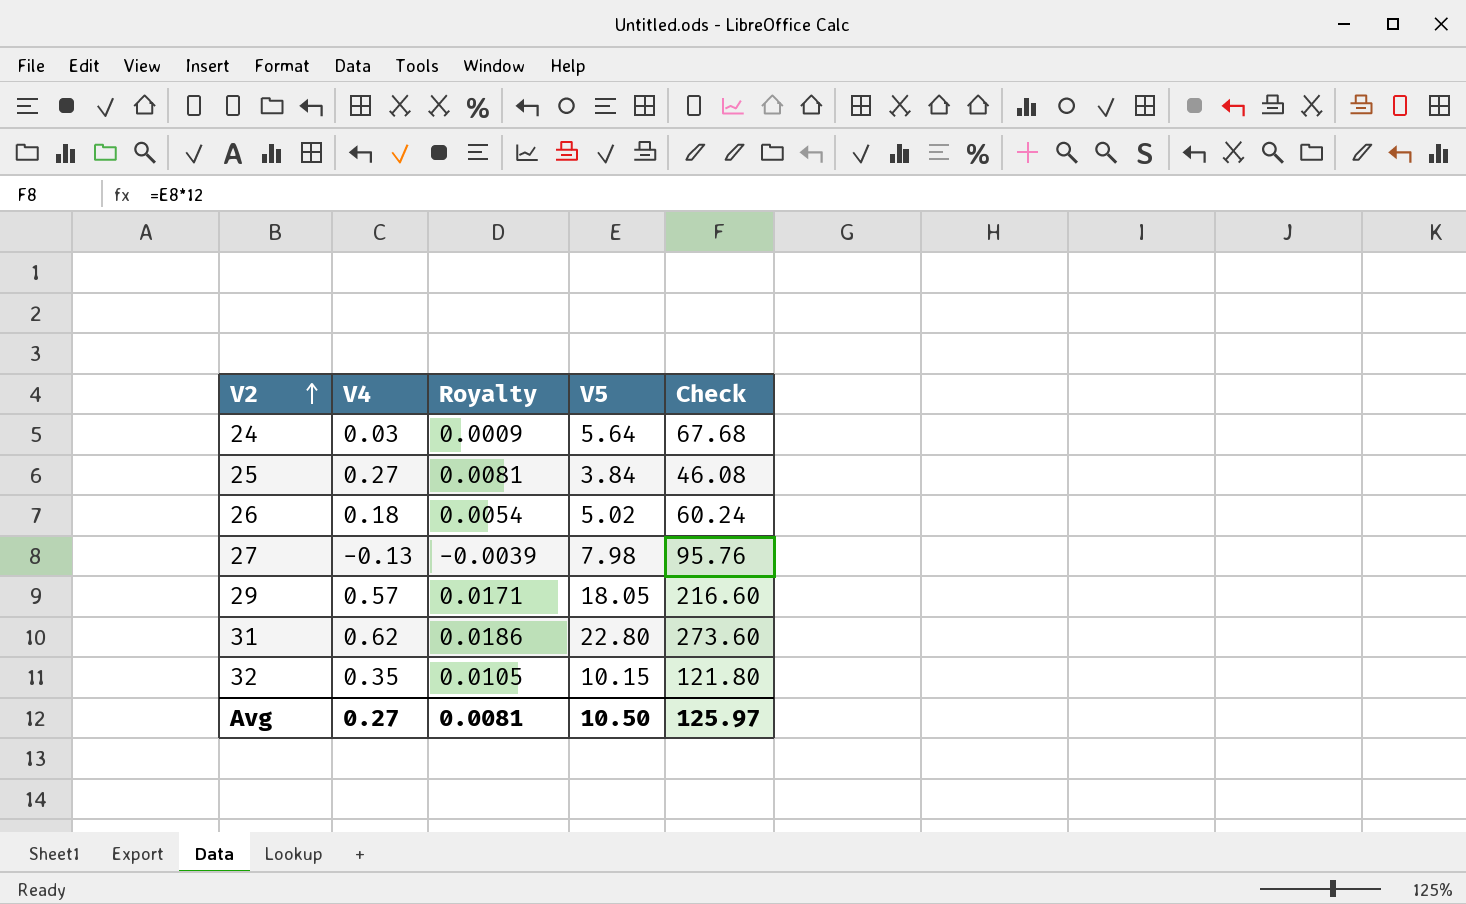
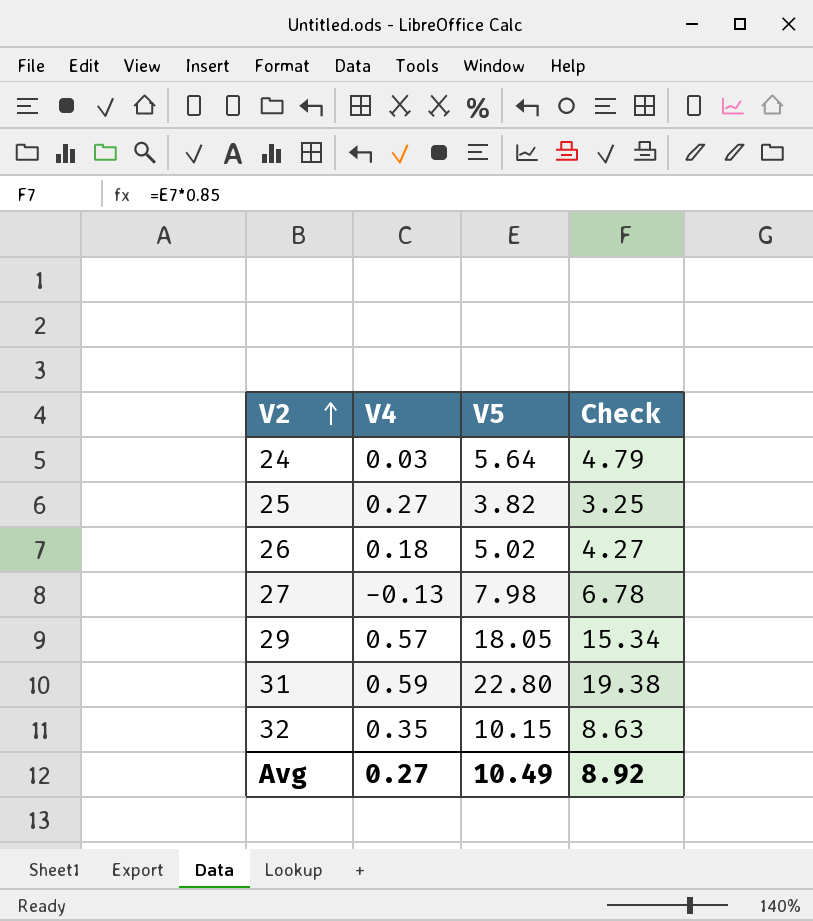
column Royalty | formula: [V4] * 0.03 -> none
column Check | formula: [V5] * 12 -> [V5] * 0.85
25 | V5: 3.84 -> 3.82
31 | V4: 0.62 -> 0.59
Avg | V5: 10.50 -> 10.49
Avg | Check: 125.97 -> 8.92

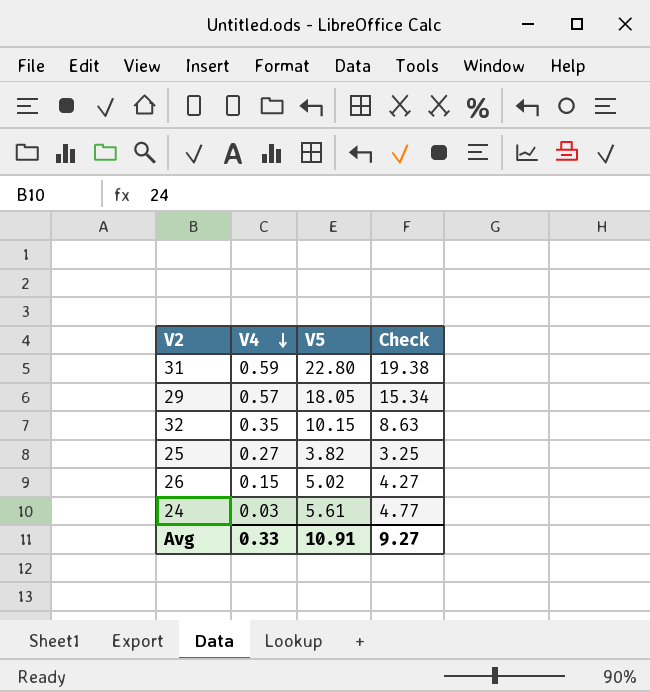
row order: V2 ascending -> V4 descending
row 27: -0.13 | 7.98 | 6.78 -> none
26 | V4: 0.18 -> 0.15
24 | V5: 5.64 -> 5.61
24 | Check: 4.79 -> 4.77
Avg | V4: 0.27 -> 0.33
Avg | V5: 10.49 -> 10.91
Avg | Check: 8.92 -> 9.27

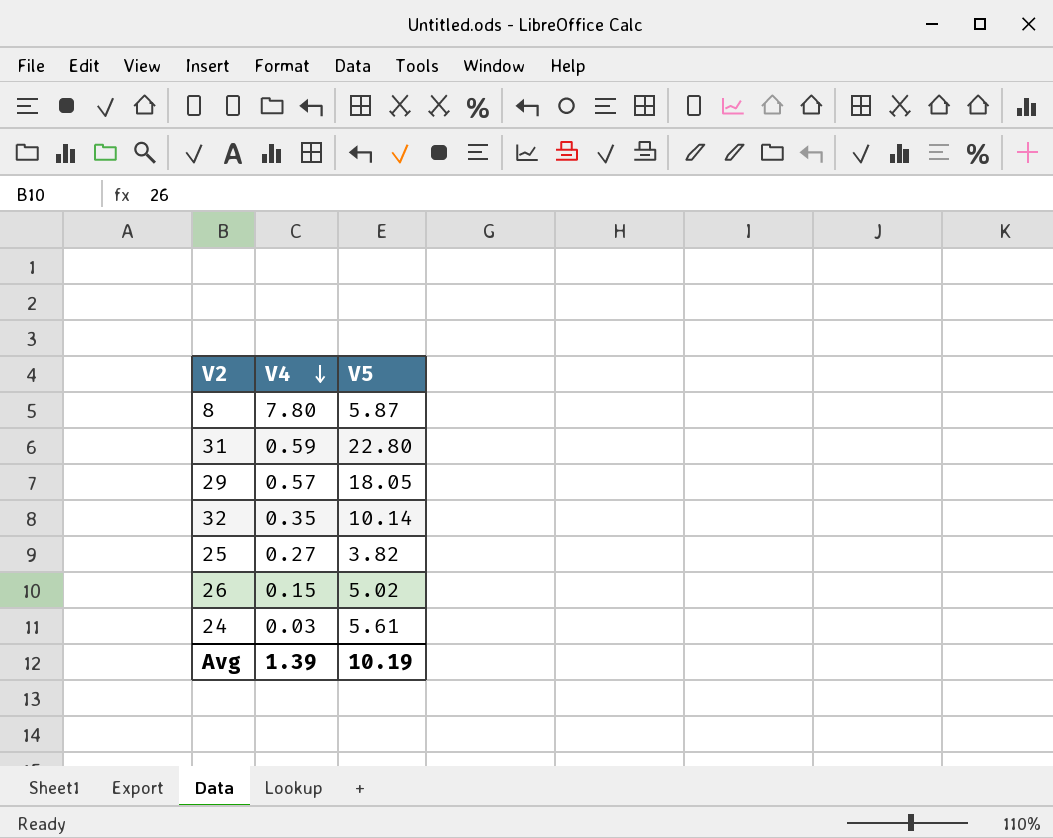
column Check | formula: [V5] * 0.85 -> none
row 8: none -> 7.80 | 5.87
32 | V5: 10.15 -> 10.14
Avg | V4: 0.33 -> 1.39
Avg | V5: 10.91 -> 10.19

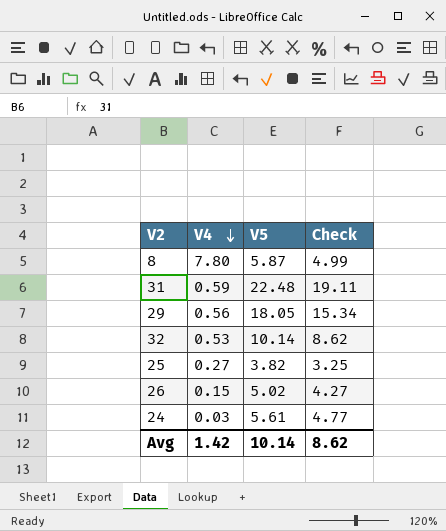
column Check | formula: none -> [V5] * 0.85
31 | V5: 22.80 -> 22.48
29 | V4: 0.57 -> 0.56
32 | V4: 0.35 -> 0.53
Avg | V4: 1.39 -> 1.42
Avg | V5: 10.19 -> 10.14

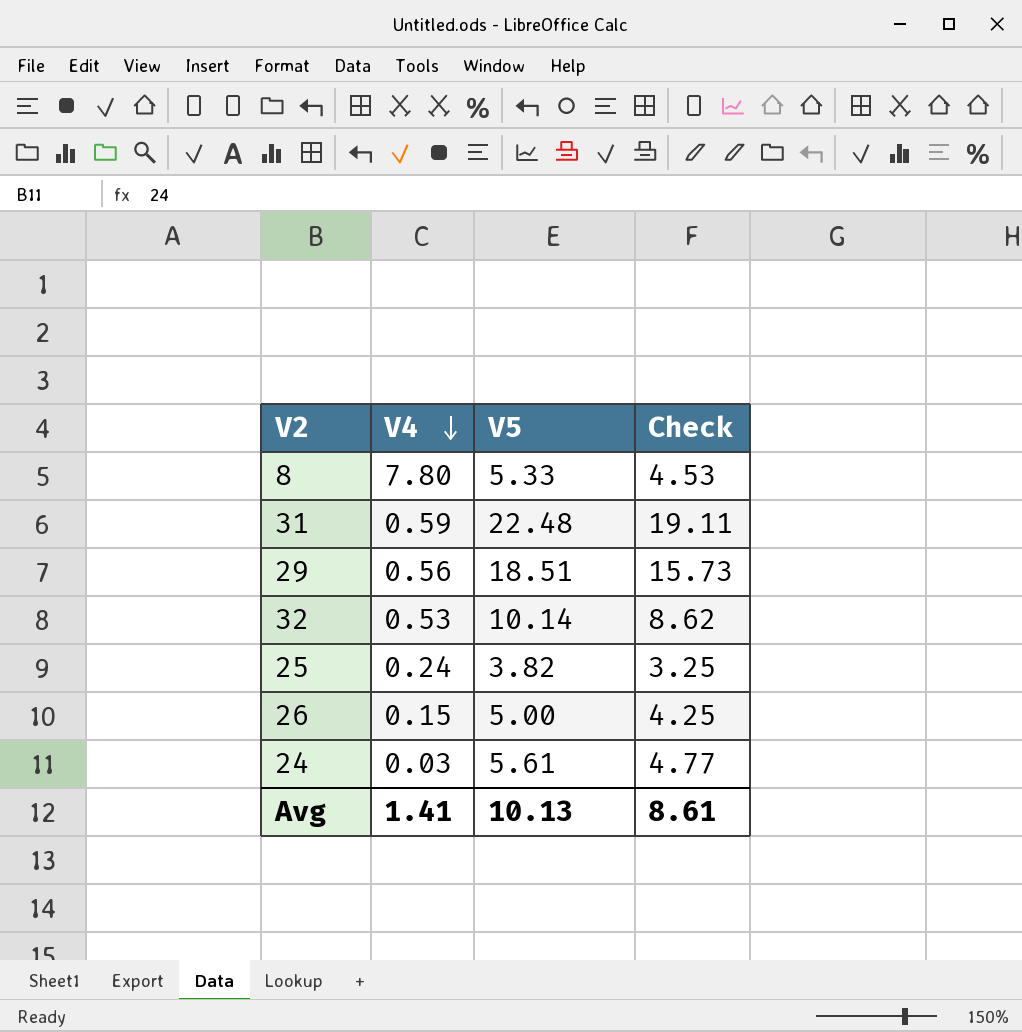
8 | V5: 5.87 -> 5.33
8 | Check: 4.99 -> 4.53
29 | V5: 18.05 -> 18.51
29 | Check: 15.34 -> 15.73
25 | V4: 0.27 -> 0.24
26 | V5: 5.02 -> 5.00
26 | Check: 4.27 -> 4.25
Avg | V4: 1.42 -> 1.41
Avg | V5: 10.14 -> 10.13
Avg | Check: 8.62 -> 8.61

